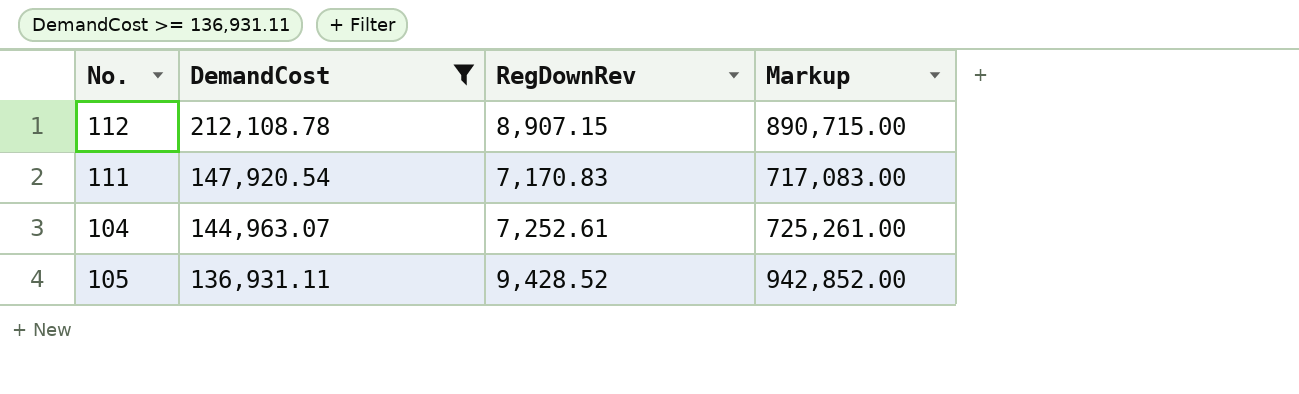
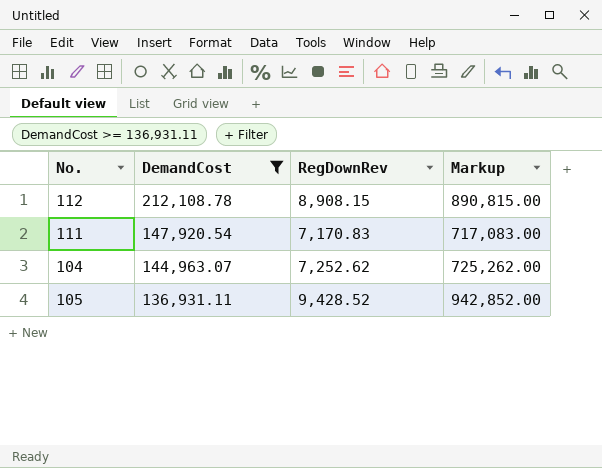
112 | RegDownRev: 8,907.15 -> 8,908.15
112 | Markup: 890,715.00 -> 890,815.00
104 | RegDownRev: 7,252.61 -> 7,252.62
104 | Markup: 725,261.00 -> 725,262.00

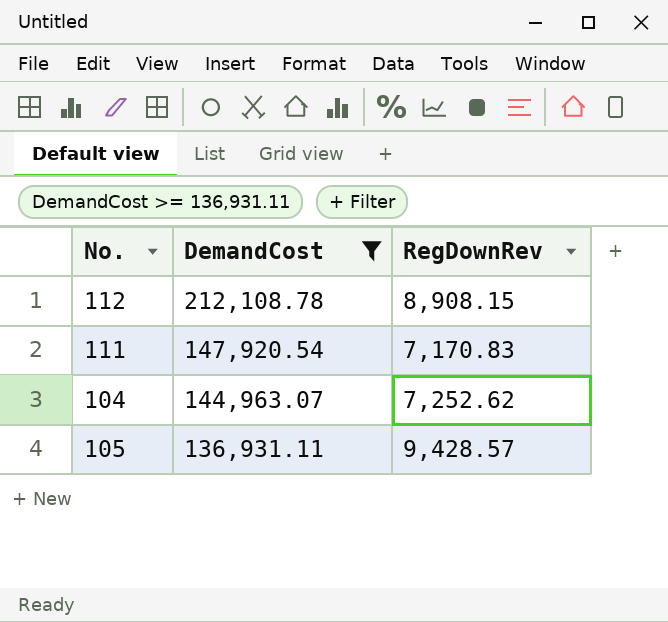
column Markup | formula: [RegDownRev] * 100 -> none
105 | RegDownRev: 9,428.52 -> 9,428.57

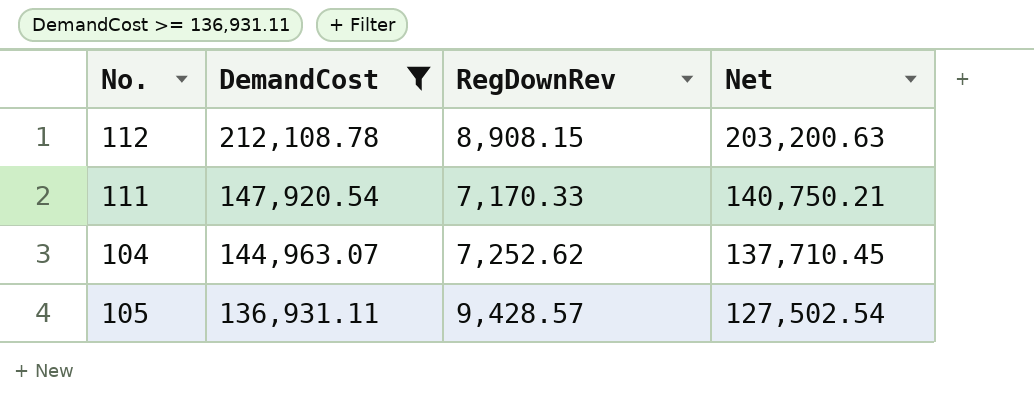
column Net | formula: none -> [DemandCost] - [RegDownRev]
111 | RegDownRev: 7,170.83 -> 7,170.33

